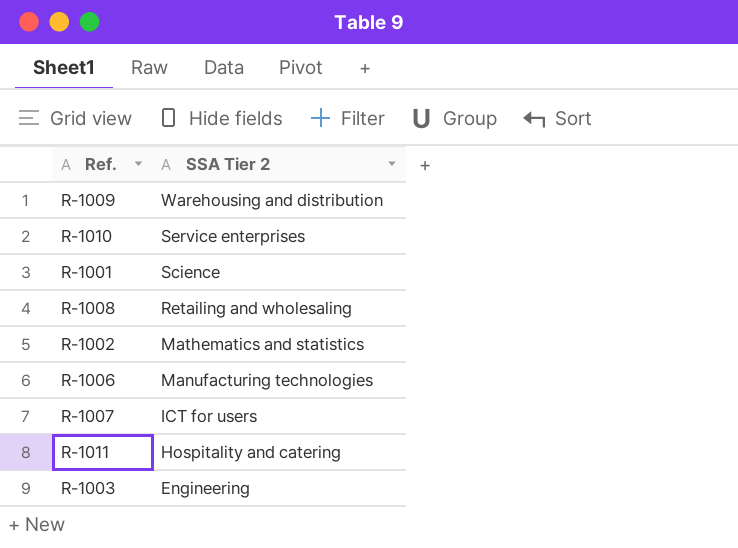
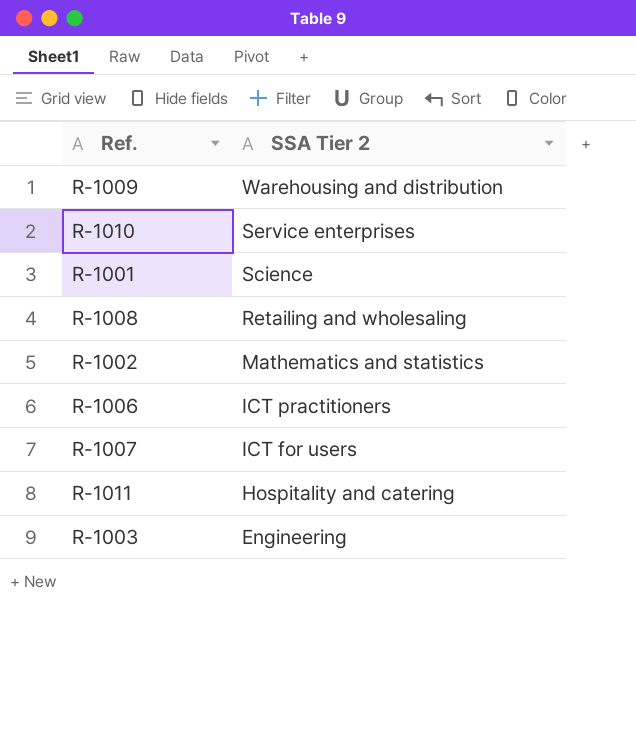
R-1006 | SSA Tier 2: Manufacturing technologies -> ICT practitioners

